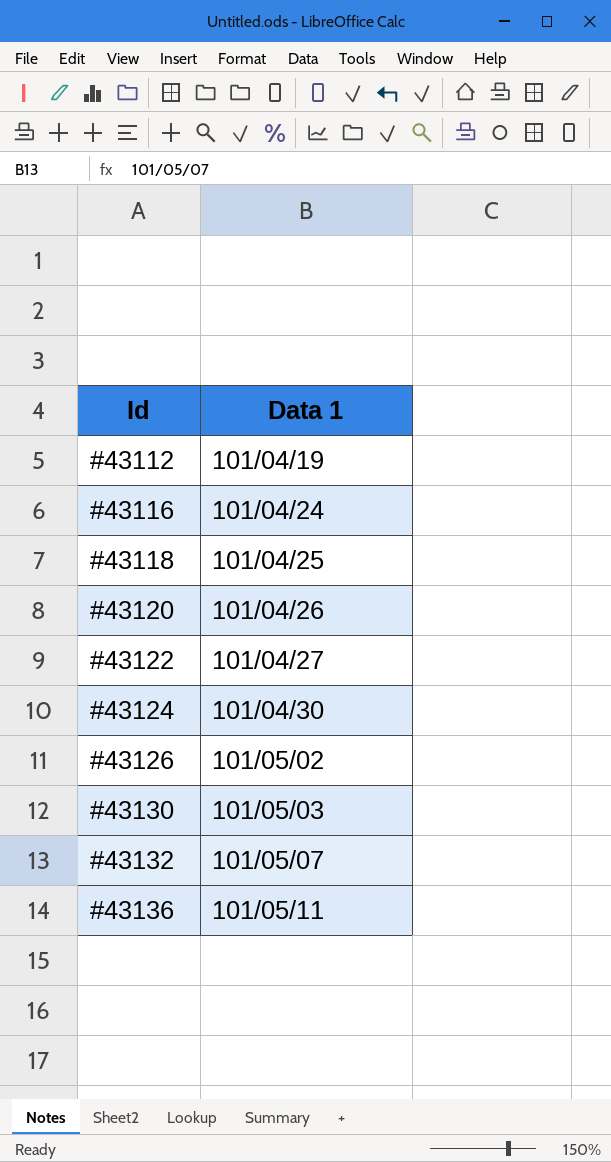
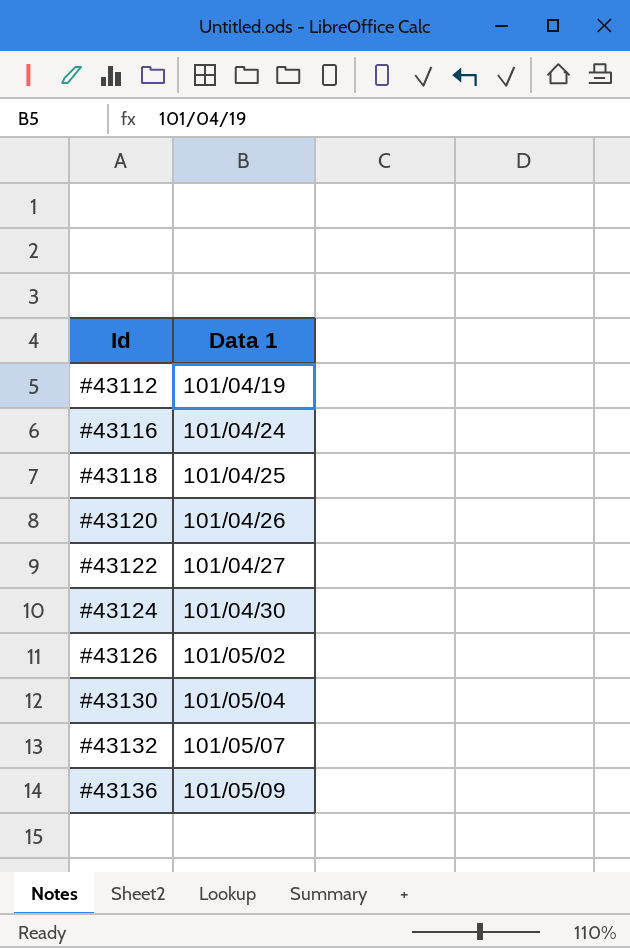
#43130 | Data 1: 101/05/03 -> 101/05/04
#43136 | Data 1: 101/05/11 -> 101/05/09

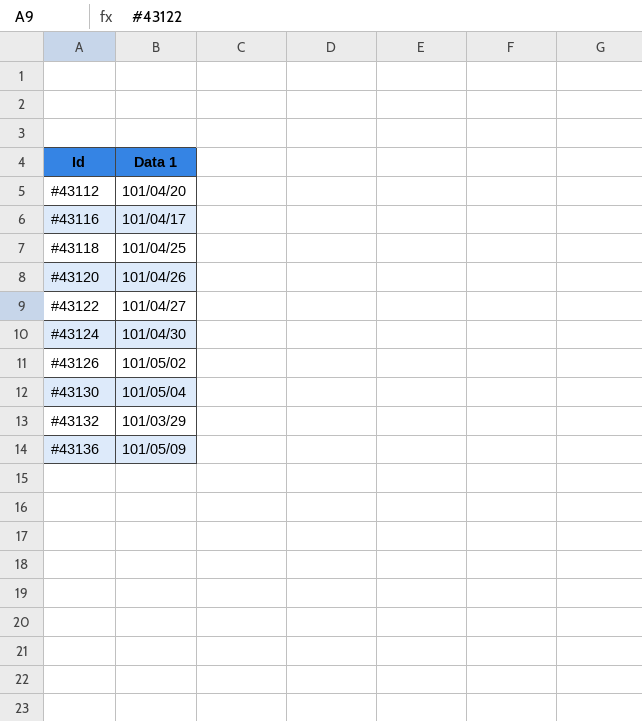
#43112 | Data 1: 101/04/19 -> 101/04/20
#43116 | Data 1: 101/04/24 -> 101/04/17
#43132 | Data 1: 101/05/07 -> 101/03/29

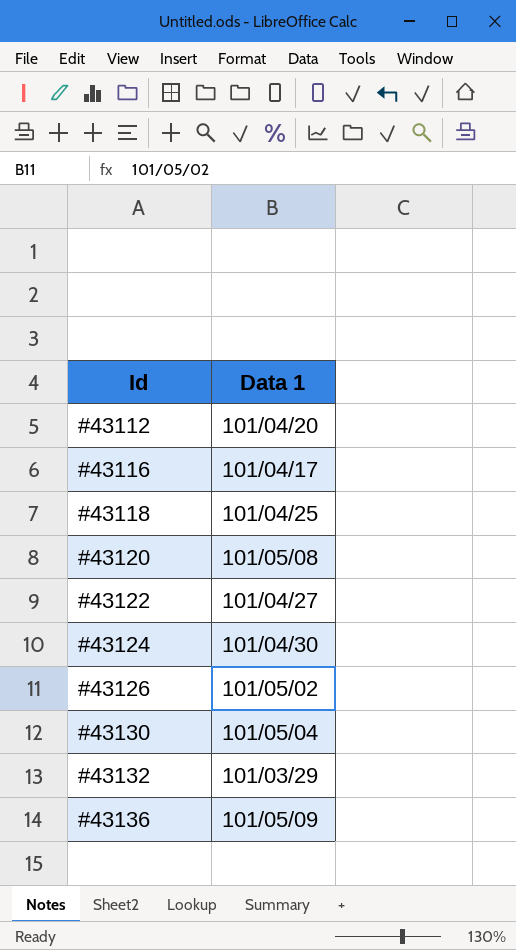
#43120 | Data 1: 101/04/26 -> 101/05/08

